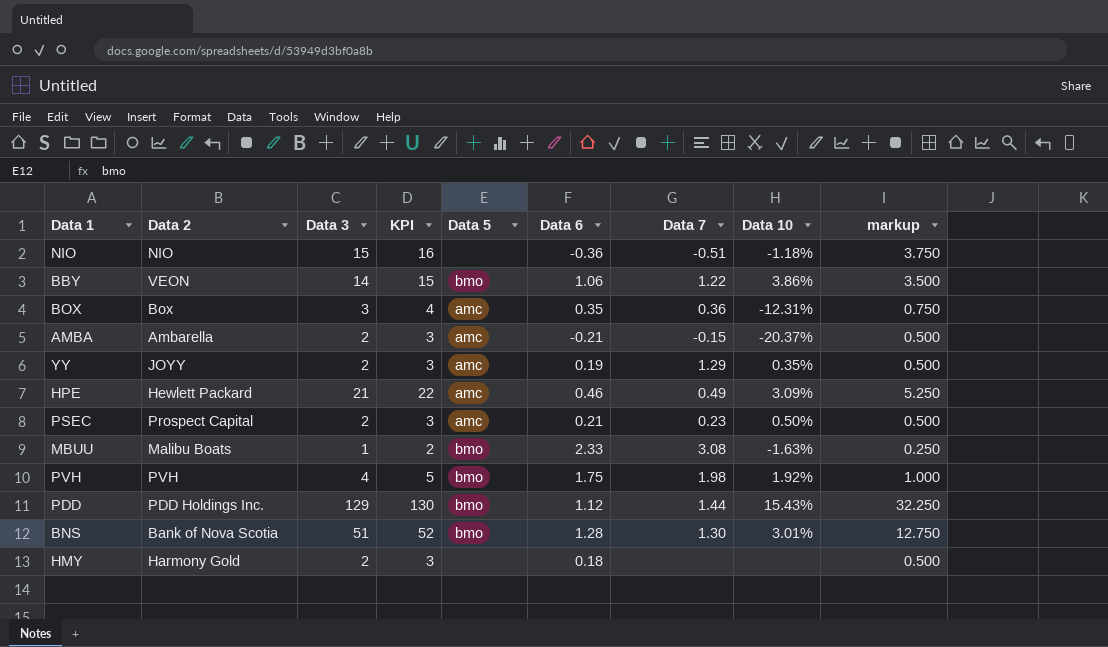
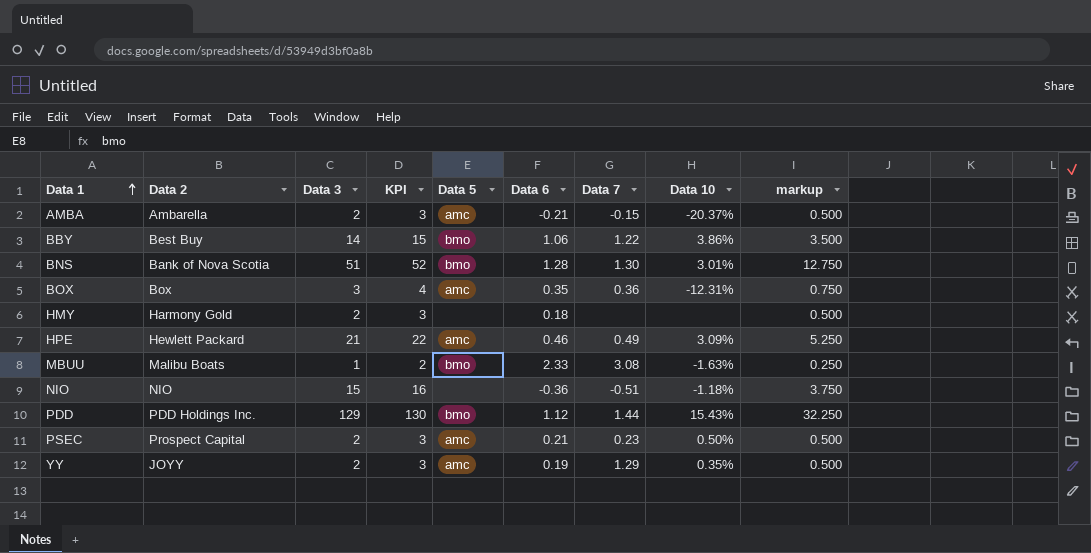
row order: none -> Data 1 ascending
row PVH: PVH | 4 | 5 | bmo | 1.75 | 1.98 | 1.92% | 1.000 -> none
BBY | Data 2: VEON -> Best Buy

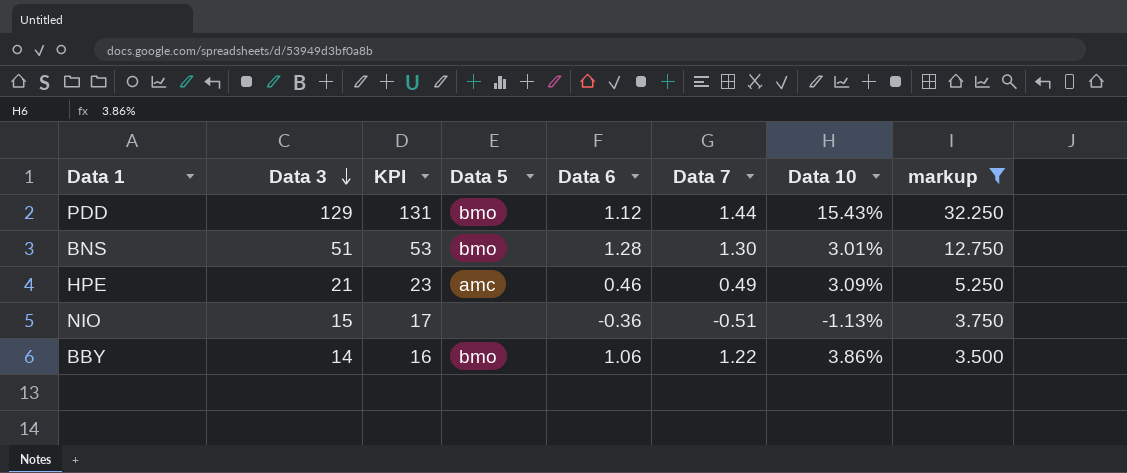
filter: none -> markup >= 3.500
row order: Data 1 ascending -> Data 3 descending
column Data 2 | position: 2 -> none
column KPI | formula: [Data 3] + 1 -> [Data 3] + 2
NIO | Data 10: -1.18% -> -1.13%

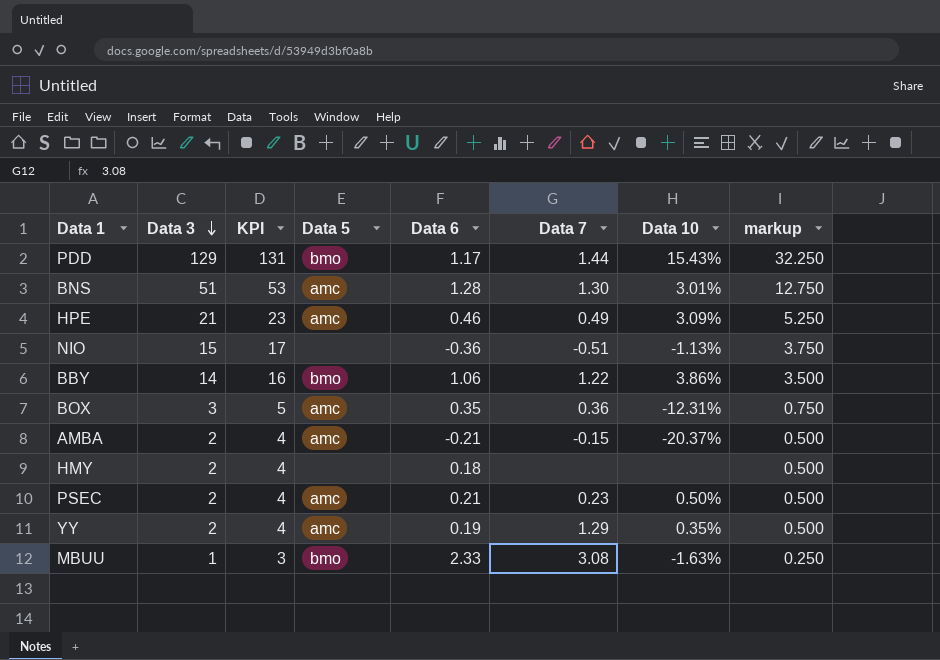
filter: markup >= 3.500 -> none
PDD | Data 6: 1.12 -> 1.17
BNS | Data 5: bmo -> amc

